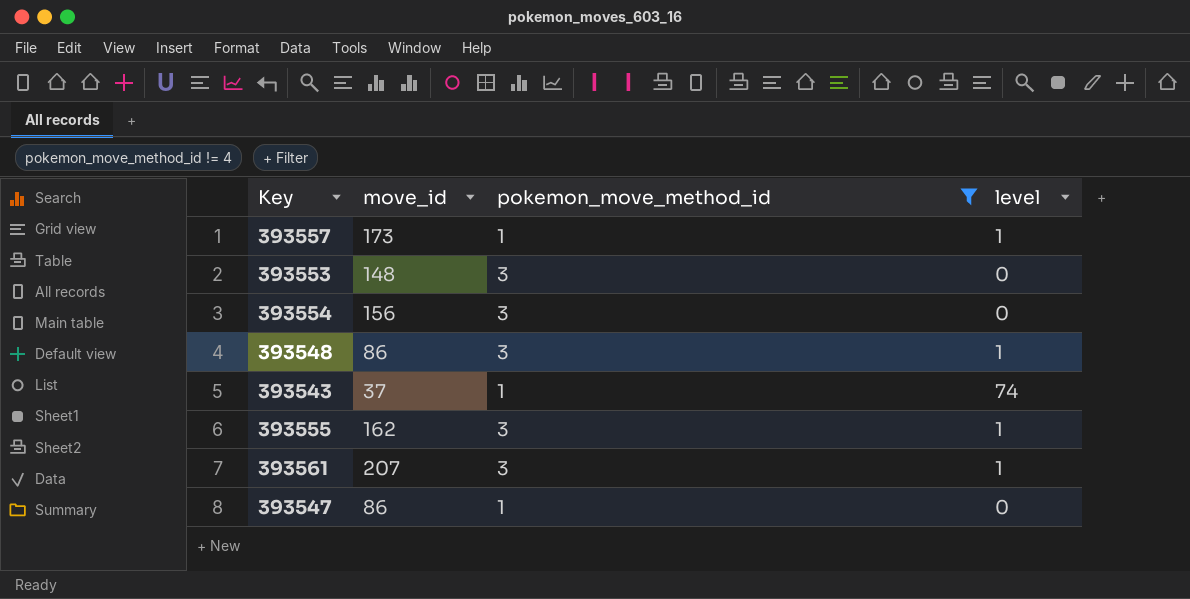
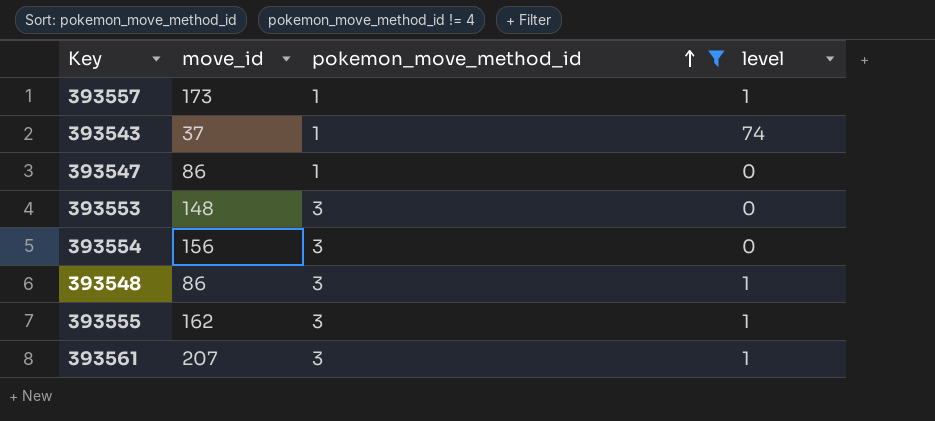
row order: none -> pokemon_move_method_id ascending

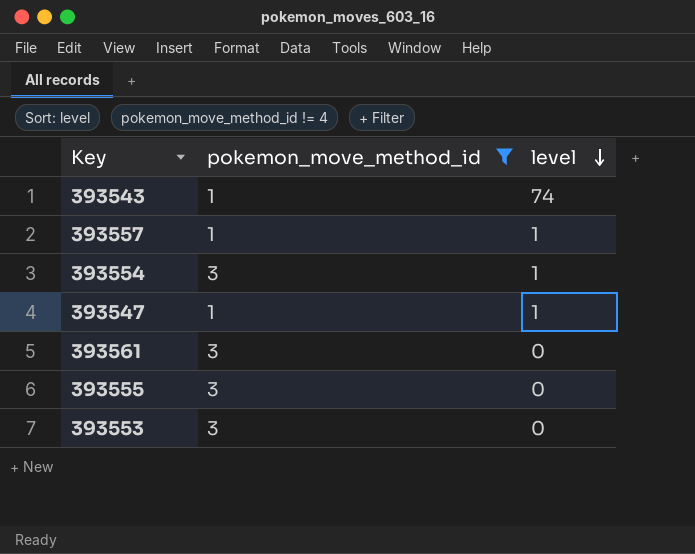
row order: pokemon_move_method_id ascending -> level descending
column move_id | position: 2 -> none
row 393548: 86 | 3 | 1 -> none
393554 | level: 0 -> 1
393547 | level: 0 -> 1
393561 | level: 1 -> 0
393555 | level: 1 -> 0

